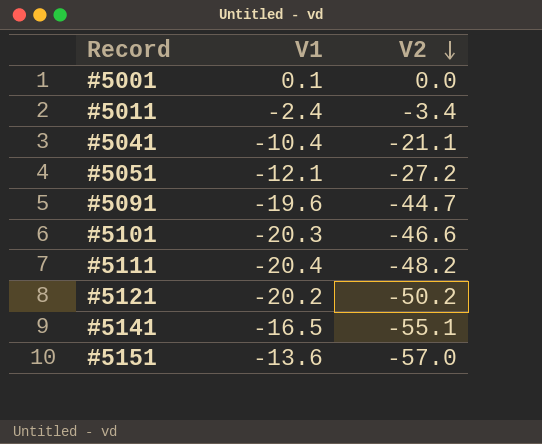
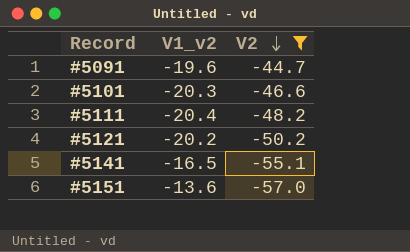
filter: none -> V2 <= -44.7
column name: V1 -> V1_v2

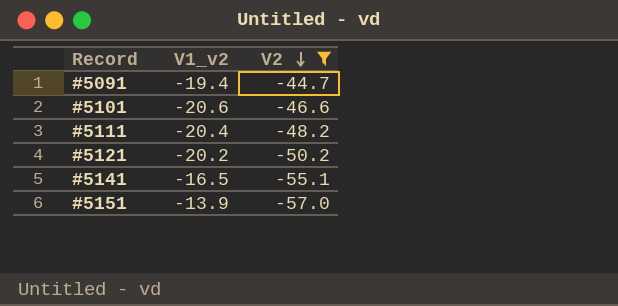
#5091 | V1_v2: -19.6 -> -19.4
#5101 | V1_v2: -20.3 -> -20.6
#5151 | V1_v2: -13.6 -> -13.9

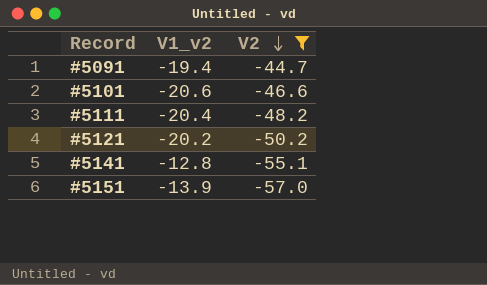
#5141 | V1_v2: -16.5 -> -12.8

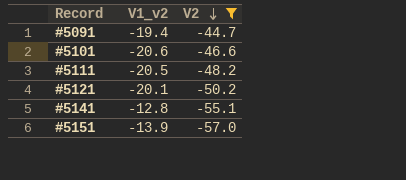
#5111 | V1_v2: -20.4 -> -20.5
#5121 | V1_v2: -20.2 -> -20.1

